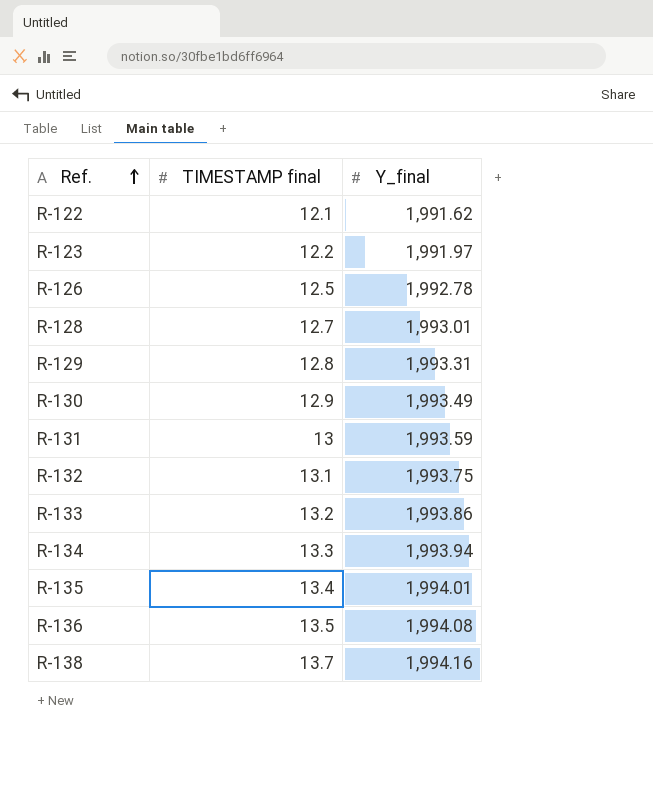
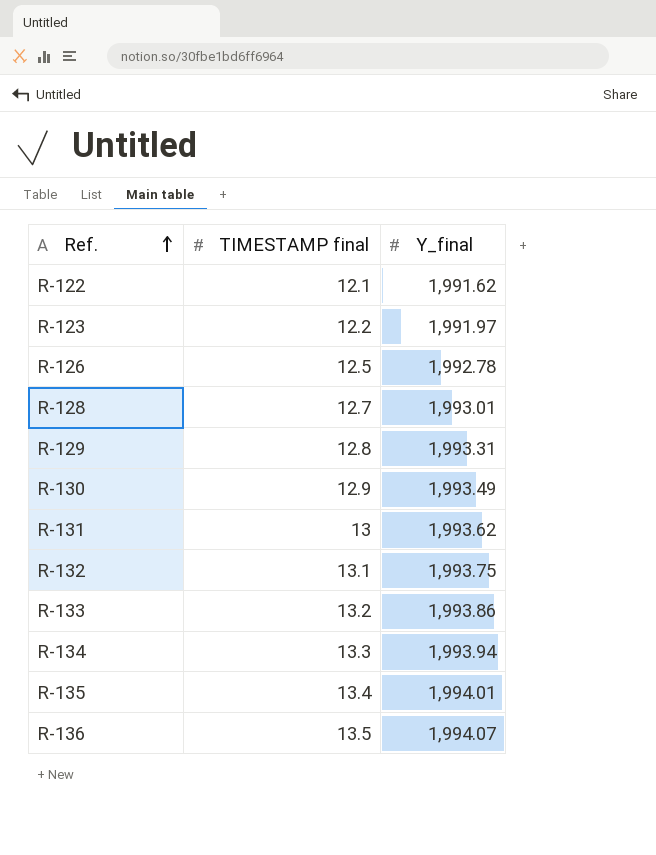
row R-138: 13.7 | 1,994.16 -> none
R-131 | Y_final: 1,993.59 -> 1,993.62
R-136 | Y_final: 1,994.08 -> 1,994.07

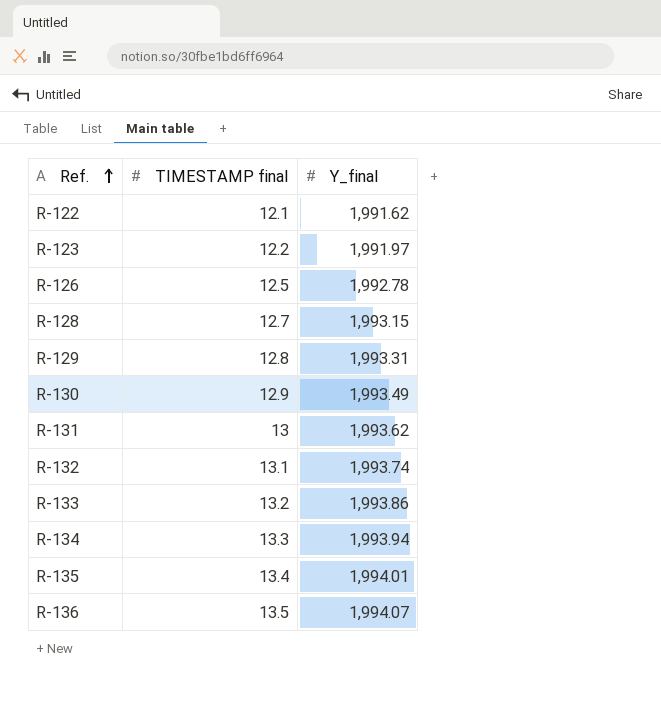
R-128 | Y_final: 1,993.01 -> 1,993.15
R-132 | Y_final: 1,993.75 -> 1,993.74

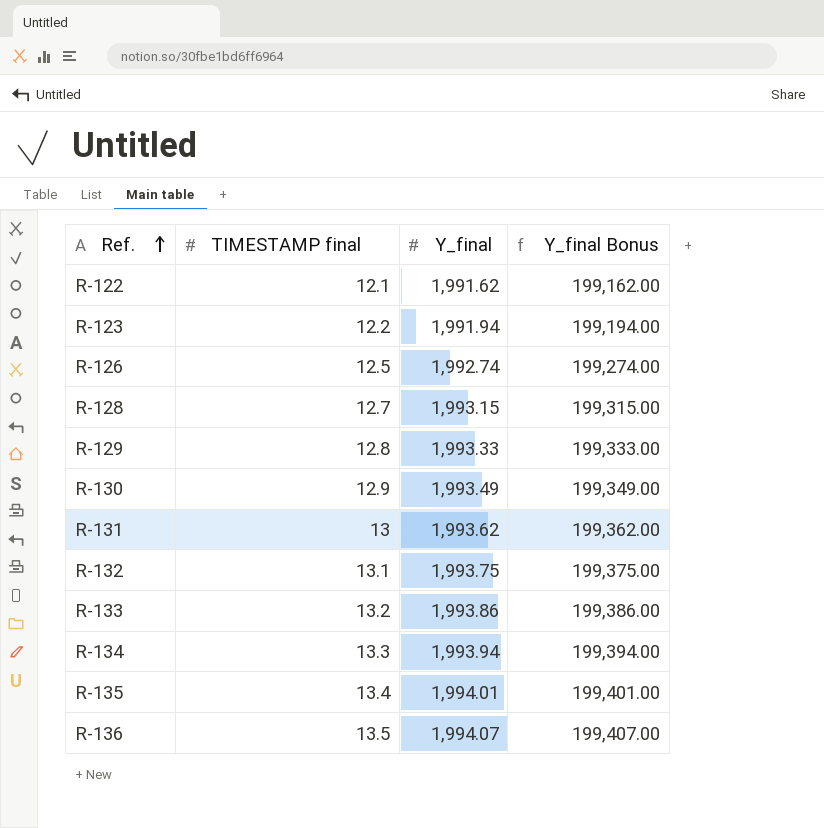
column Y_final Bonus | formula: none -> [Y_final] * 100
R-123 | Y_final: 1,991.97 -> 1,991.94
R-126 | Y_final: 1,992.78 -> 1,992.74
R-129 | Y_final: 1,993.31 -> 1,993.33
R-132 | Y_final: 1,993.74 -> 1,993.75

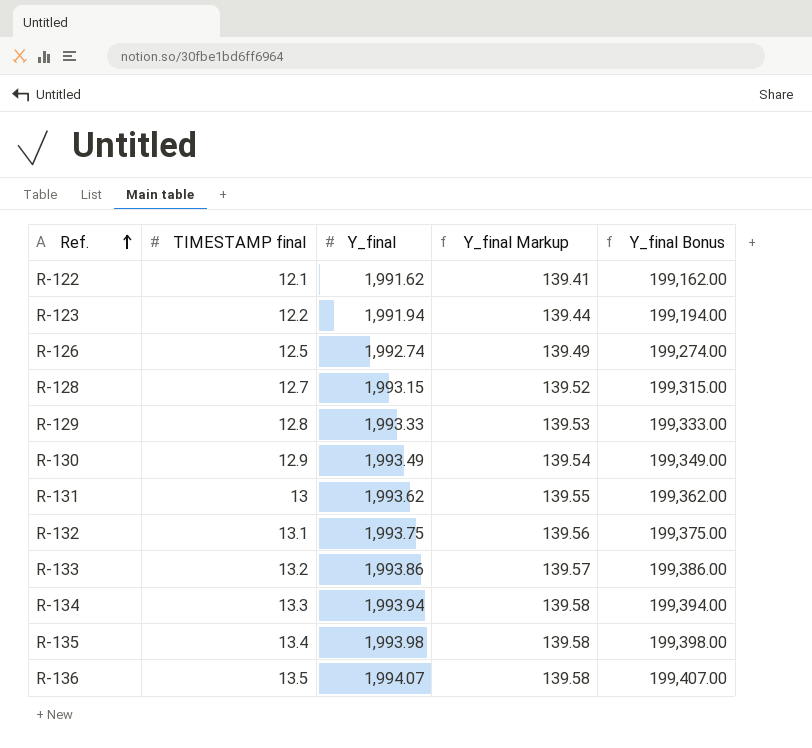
column Y_final Markup | formula: none -> [Y_final] * 0.07
R-135 | Y_final: 1,994.01 -> 1,993.98
R-135 | Y_final Bonus: 199,401.00 -> 199,398.00

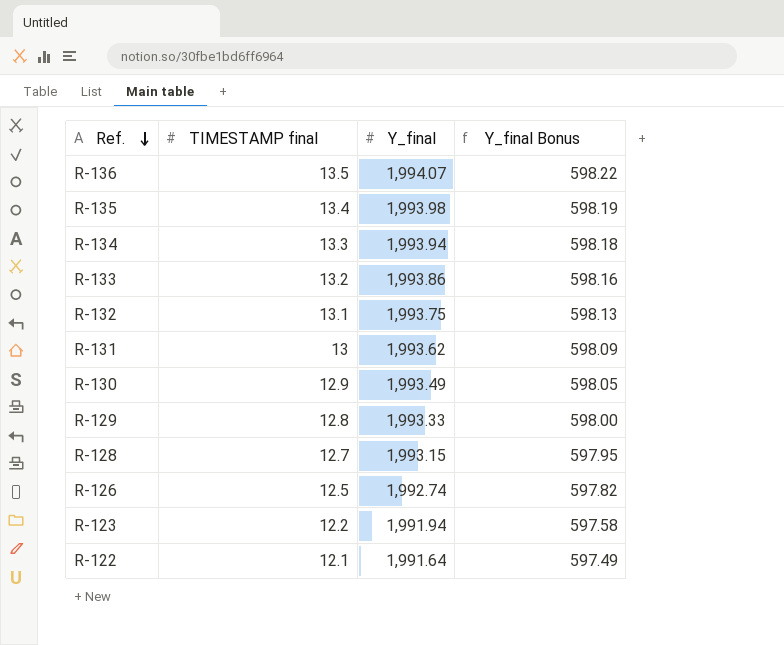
row order: Ref. ascending -> Ref. descending
column Y_final Markup | formula: [Y_final] * 0.07 -> none
column Y_final Bonus | formula: [Y_final] * 100 -> [Y_final] * 0.3
R-122 | Y_final: 1,991.62 -> 1,991.64

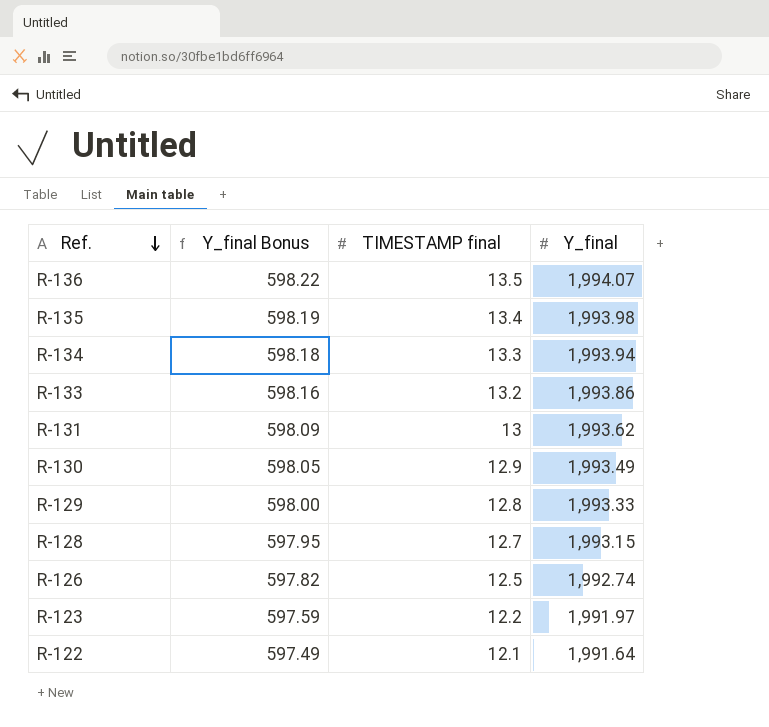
column Y_final Bonus | position: 4 -> 2
row R-132: 13.1 | 1,993.75 | 598.13 -> none
R-123 | Y_final Bonus: 597.58 -> 597.59
R-123 | Y_final: 1,991.94 -> 1,991.97

